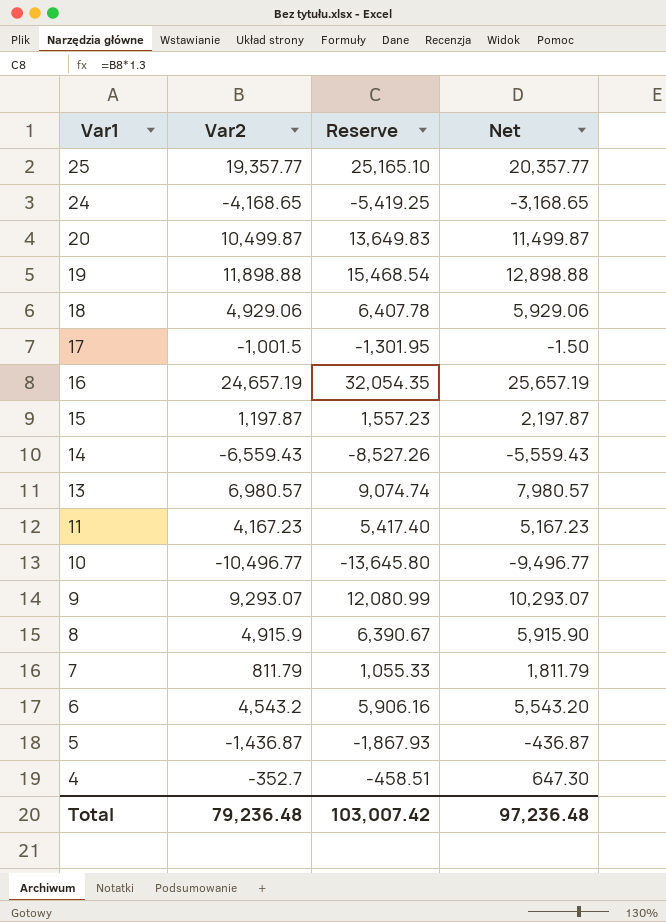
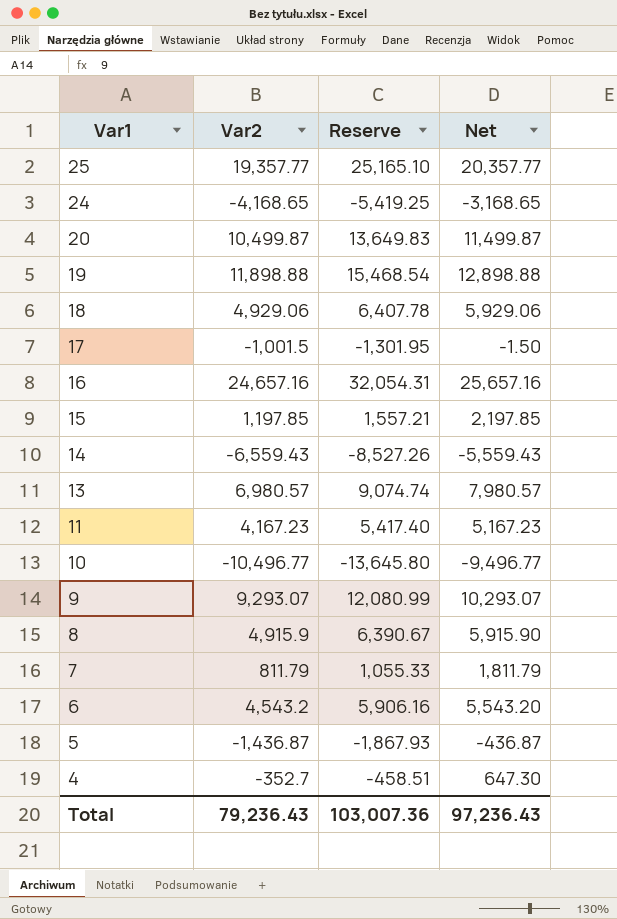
16 | Var2: 24,657.19 -> 24,657.16
16 | Reserve: 32,054.35 -> 32,054.31
16 | Net: 25,657.19 -> 25,657.16
15 | Var2: 1,197.87 -> 1,197.85
15 | Reserve: 1,557.23 -> 1,557.21
15 | Net: 2,197.87 -> 2,197.85
Total | Var2: 79,236.48 -> 79,236.43
Total | Reserve: 103,007.42 -> 103,007.36
Total | Net: 97,236.48 -> 97,236.43

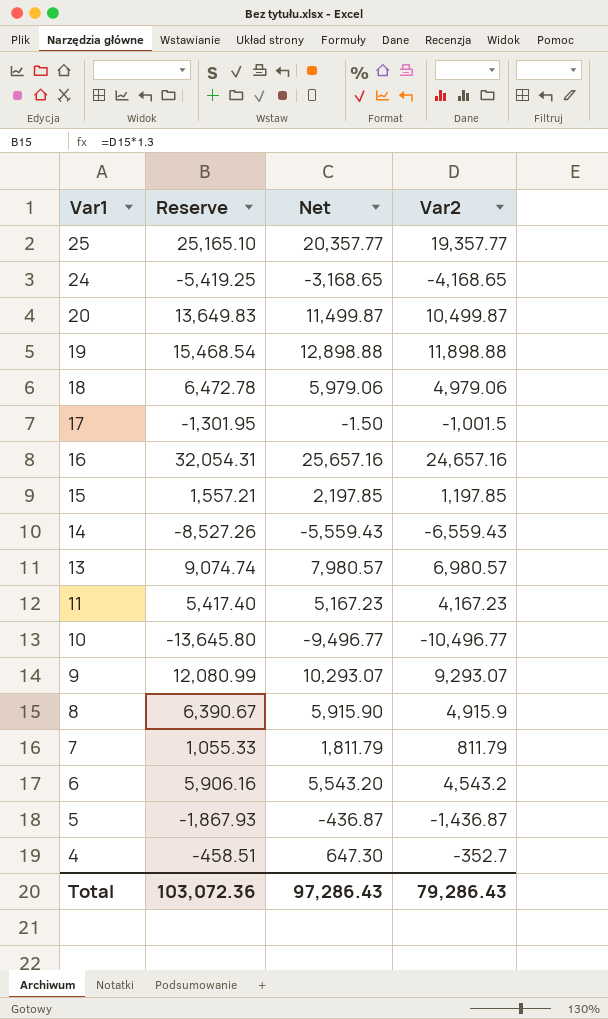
column Var2 | position: 2 -> 4
18 | Reserve: 6,407.78 -> 6,472.78
18 | Net: 5,929.06 -> 5,979.06
18 | Var2: 4,929.06 -> 4,979.06
Total | Reserve: 103,007.36 -> 103,072.36
Total | Net: 97,236.43 -> 97,286.43
Total | Var2: 79,236.43 -> 79,286.43

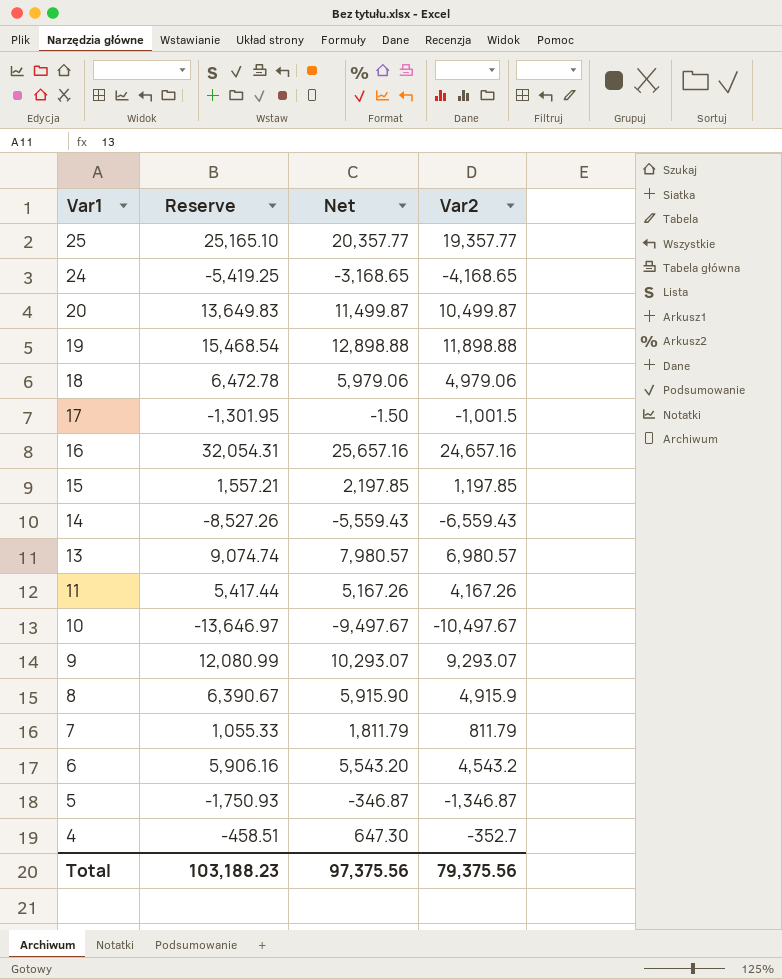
11 | Reserve: 5,417.40 -> 5,417.44
11 | Net: 5,167.23 -> 5,167.26
11 | Var2: 4,167.23 -> 4,167.26
10 | Reserve: -13,645.80 -> -13,646.97
10 | Net: -9,496.77 -> -9,497.67
10 | Var2: -10,496.77 -> -10,497.67
5 | Reserve: -1,867.93 -> -1,750.93
5 | Net: -436.87 -> -346.87
5 | Var2: -1,436.87 -> -1,346.87
Total | Reserve: 103,072.36 -> 103,188.23
Total | Net: 97,286.43 -> 97,375.56
Total | Var2: 79,286.43 -> 79,375.56

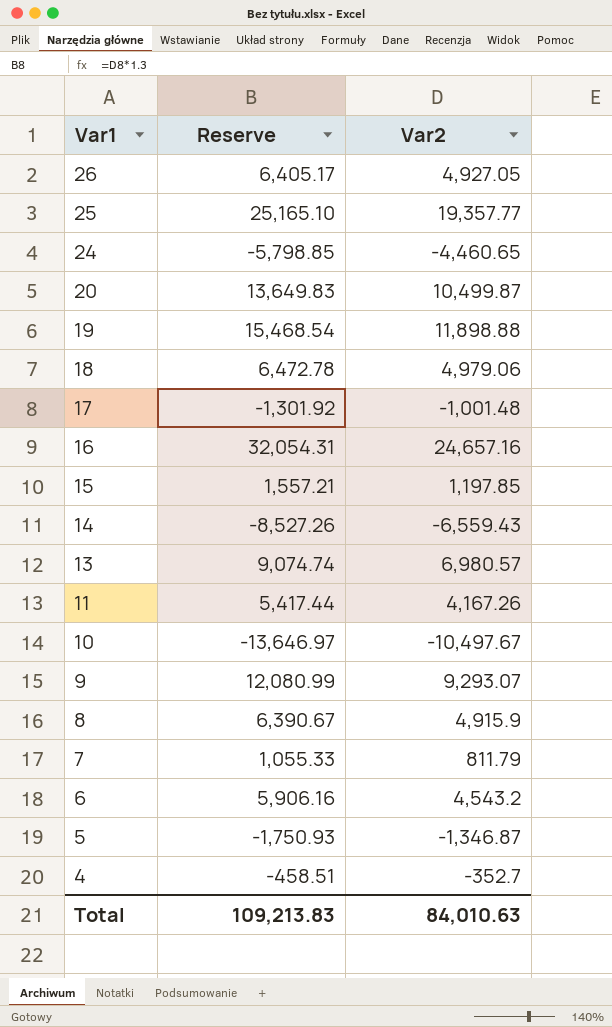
column Net | formula: [Var2] + 1000 -> none
row 26: none -> 6,405.17 | 4,927.05
24 | Reserve: -5,419.25 -> -5,798.85
24 | Var2: -4,168.65 -> -4,460.65
17 | Reserve: -1,301.95 -> -1,301.92
17 | Var2: -1,001.5 -> -1,001.48
Total | Reserve: 103,188.23 -> 109,213.83
Total | Var2: 79,375.56 -> 84,010.63

